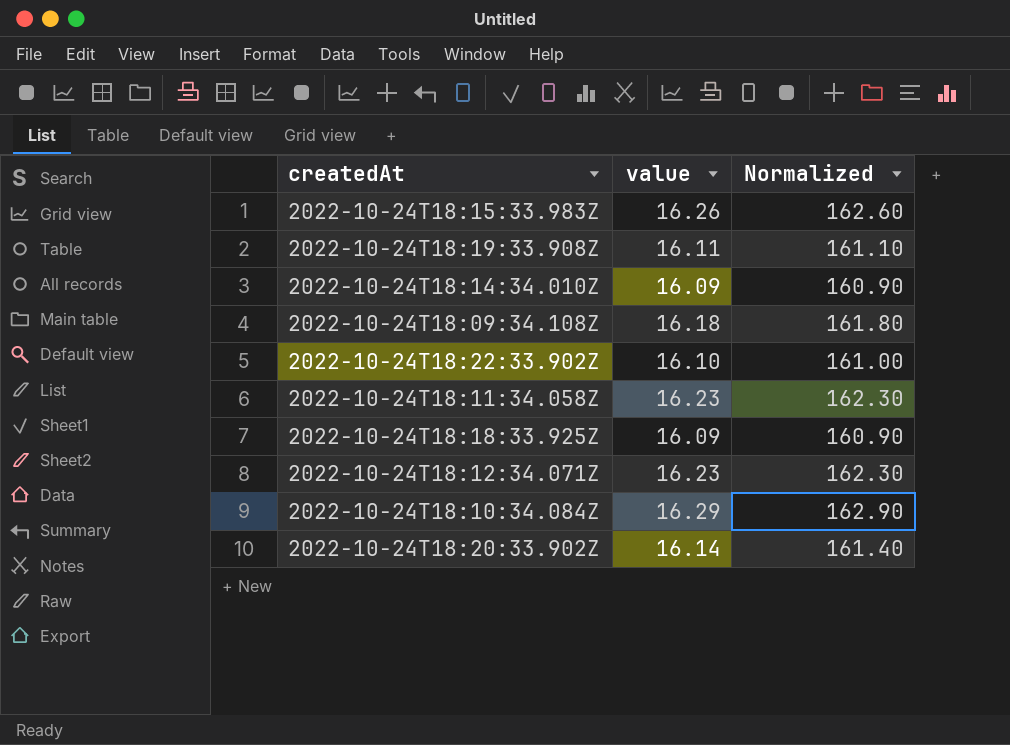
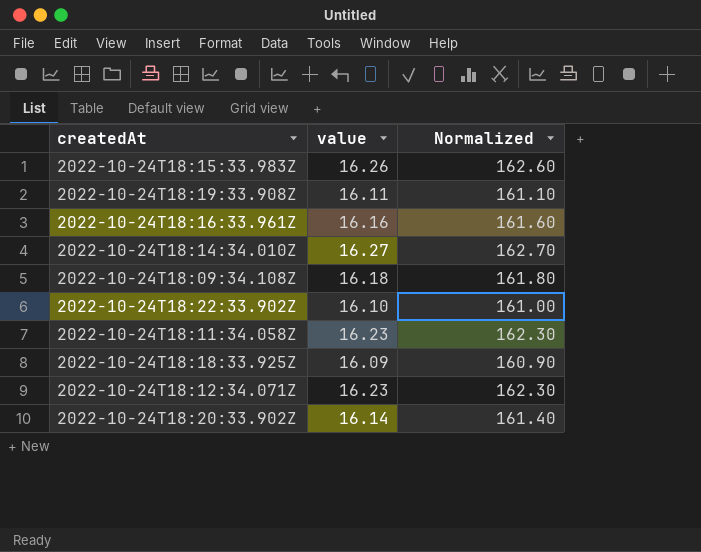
row 2022-10-24T18:10:34.084Z: 16.29 | 162.90 -> none
row 2022-10-24T18:16:33.961Z: none -> 16.16 | 161.60
2022-10-24T18:14:34.010Z | value: 16.09 -> 16.27
2022-10-24T18:14:34.010Z | Normalized: 160.90 -> 162.70

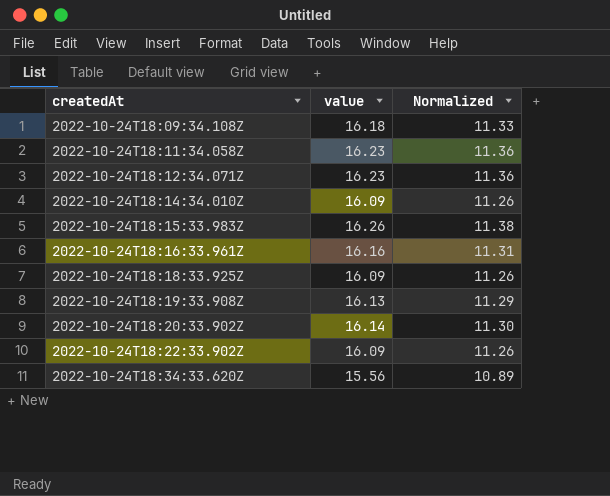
row order: none -> createdAt ascending
column Normalized | formula: [value] * 10 -> [value] * 0.7
2022-10-24T18:14:34.010Z | value: 16.27 -> 16.09
2022-10-24T18:19:33.908Z | value: 16.11 -> 16.13
2022-10-24T18:22:33.902Z | value: 16.10 -> 16.09
row 2022-10-24T18:34:33.620Z: none -> 15.56 | 10.89

